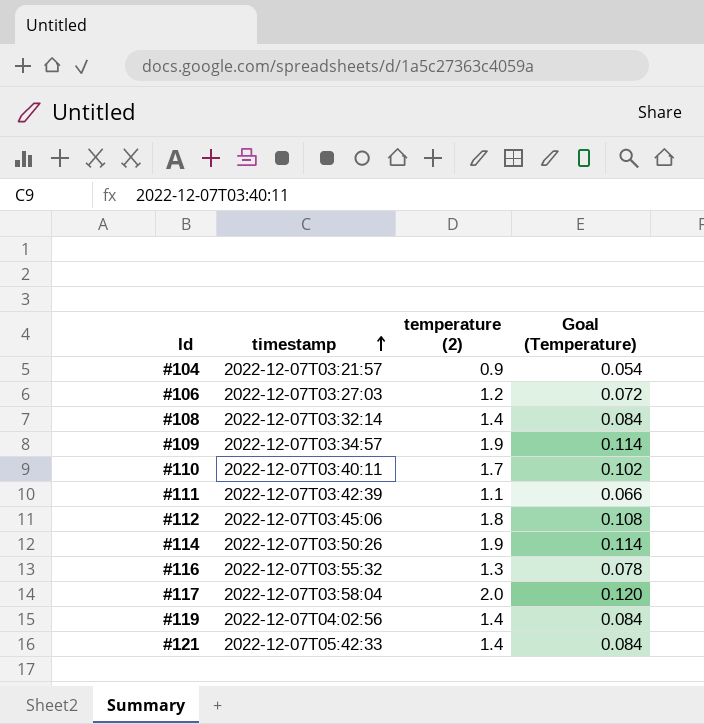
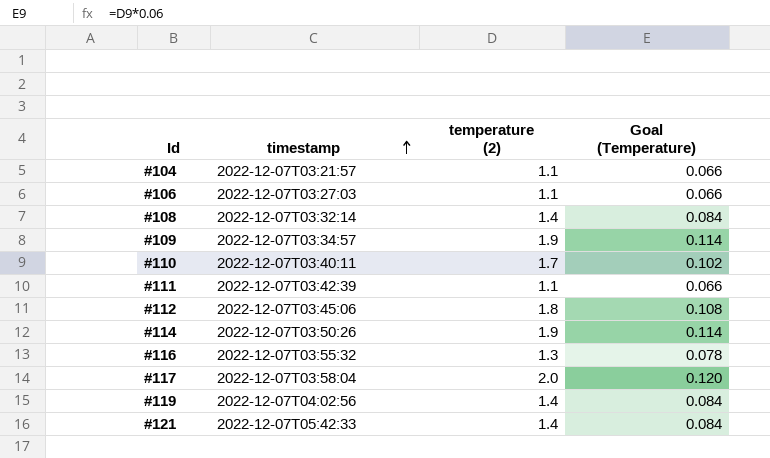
#104 | temperature (2): 0.9 -> 1.1
#104 | Goal (Temperature): 0.054 -> 0.066
#106 | temperature (2): 1.2 -> 1.1
#106 | Goal (Temperature): 0.072 -> 0.066

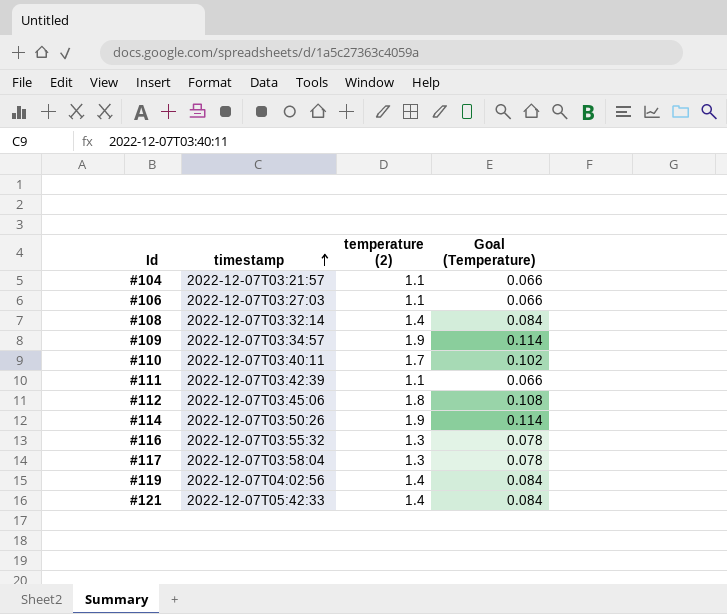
#117 | temperature (2): 2.0 -> 1.3
#117 | Goal (Temperature): 0.120 -> 0.078

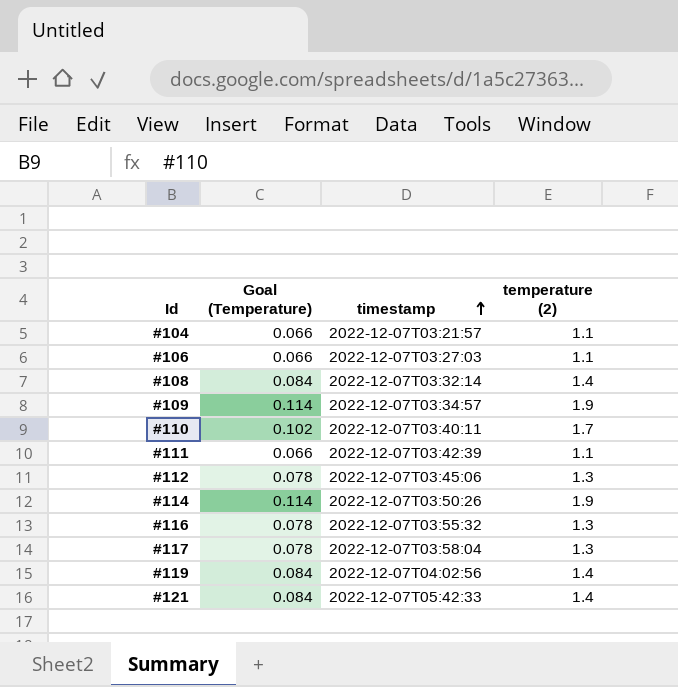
column Goal (Temperature) | position: 4 -> 2
#112 | Goal (Temperature): 0.108 -> 0.078
#112 | temperature (2): 1.8 -> 1.3

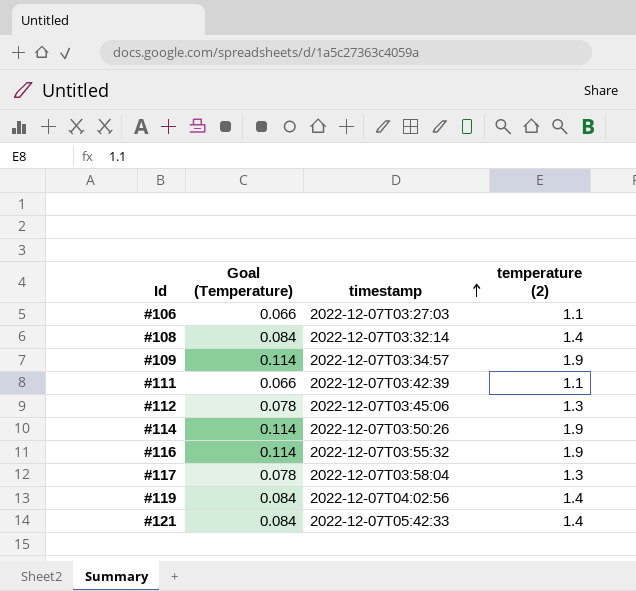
row #104: 0.066 | 2022-12-07T03:21:57 | 1.1 -> none
row #110: 0.102 | 2022-12-07T03:40:11 | 1.7 -> none
#116 | Goal (Temperature): 0.078 -> 0.114
#116 | temperature (2): 1.3 -> 1.9

